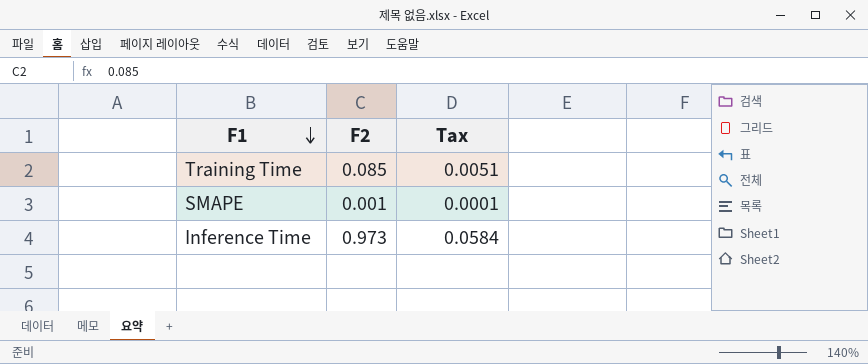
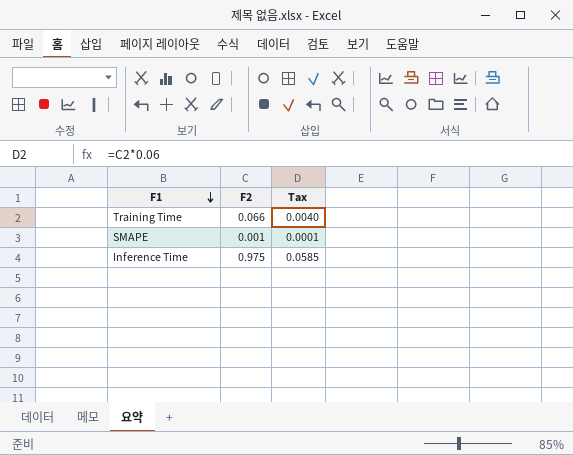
Training Time | F2: 0.085 -> 0.066
Training Time | Tax: 0.0051 -> 0.0040
Inference Time | F2: 0.973 -> 0.975
Inference Time | Tax: 0.0584 -> 0.0585

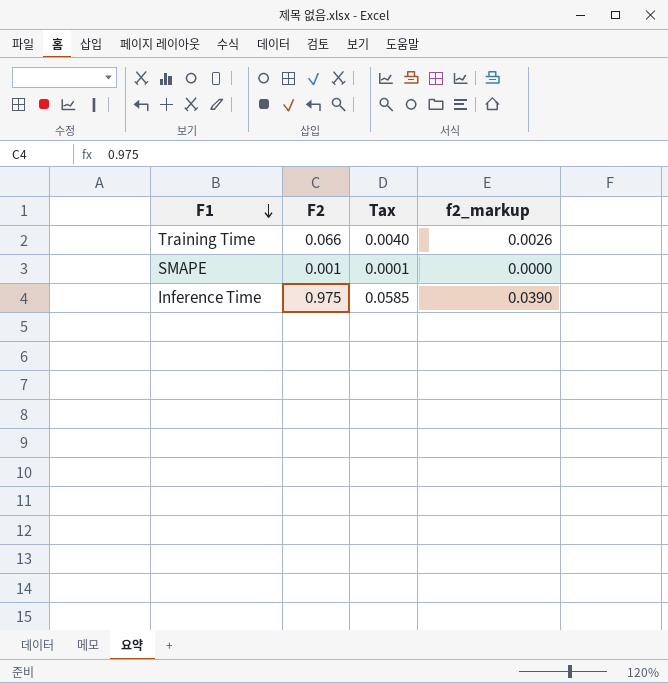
column f2_markup | formula: none -> [F2] * 0.04

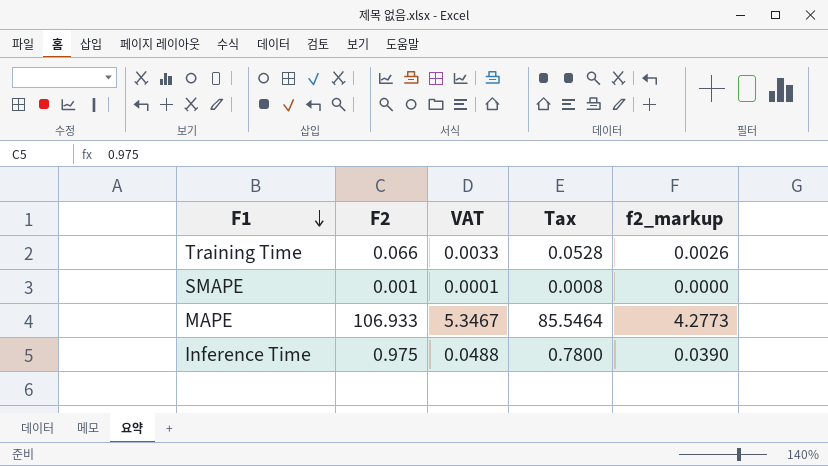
column VAT | formula: none -> [F2] * 0.05
column Tax | formula: [F2] * 0.06 -> [F2] * 0.8
row MAPE: none -> 106.933 | 5.3467 | 85.5464 | 4.2773

